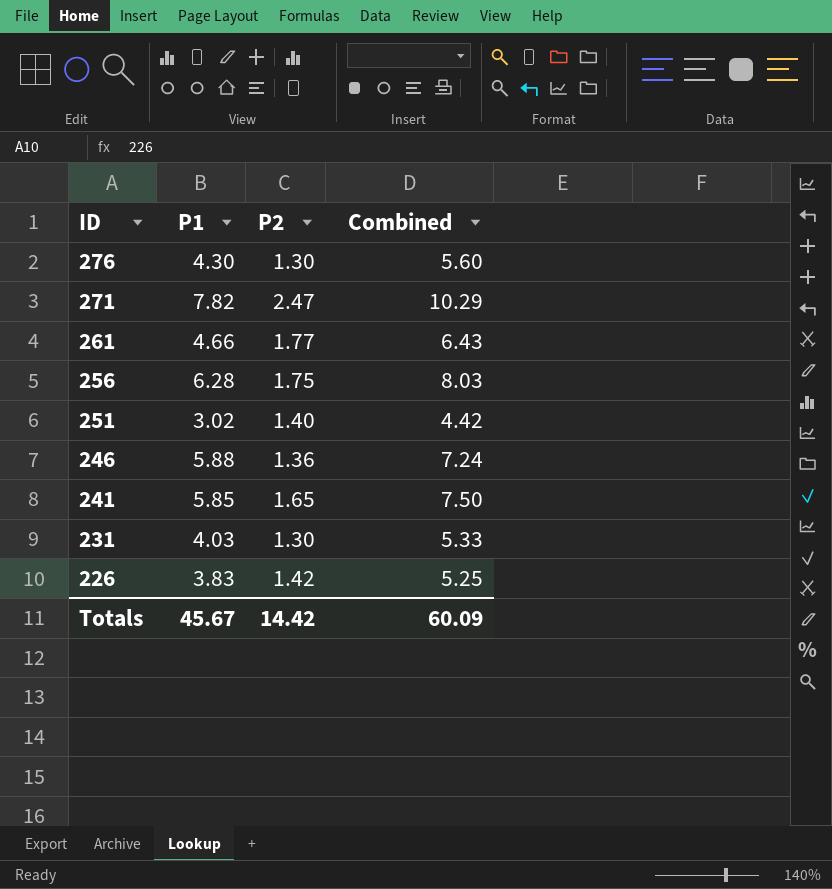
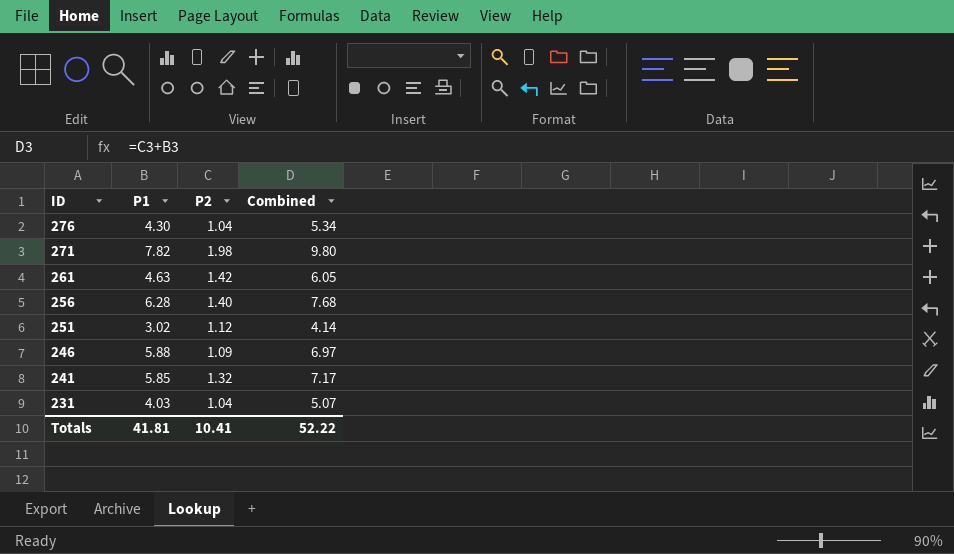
row 226: 3.83 | 1.42 | 5.25 -> none
276 | P2: 1.30 -> 1.04
276 | Combined: 5.60 -> 5.34
271 | P2: 2.47 -> 1.98
271 | Combined: 10.29 -> 9.80
261 | P1: 4.66 -> 4.63
261 | P2: 1.77 -> 1.42
261 | Combined: 6.43 -> 6.05
256 | P2: 1.75 -> 1.40
256 | Combined: 8.03 -> 7.68
251 | P2: 1.40 -> 1.12
251 | Combined: 4.42 -> 4.14
246 | P2: 1.36 -> 1.09
246 | Combined: 7.24 -> 6.97
241 | P2: 1.65 -> 1.32
241 | Combined: 7.50 -> 7.17
231 | P2: 1.30 -> 1.04
231 | Combined: 5.33 -> 5.07
Totals | P1: 45.67 -> 41.81
Totals | P2: 14.42 -> 10.41
Totals | Combined: 60.09 -> 52.22

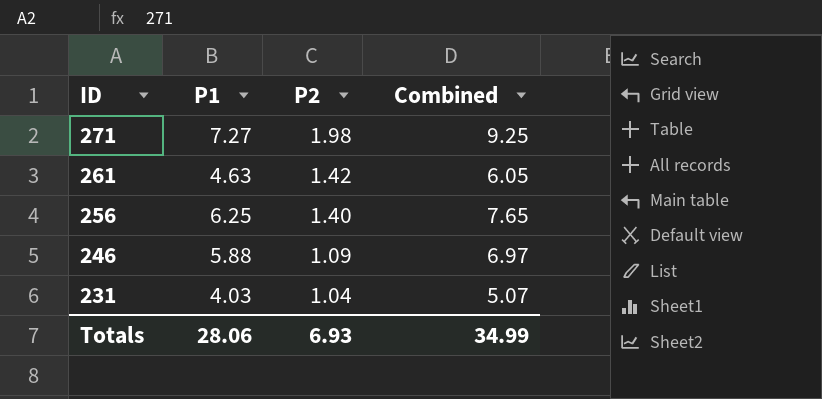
row 276: 4.30 | 1.04 | 5.34 -> none
row 251: 3.02 | 1.12 | 4.14 -> none
row 241: 5.85 | 1.32 | 7.17 -> none
271 | P1: 7.82 -> 7.27
271 | Combined: 9.80 -> 9.25
256 | P1: 6.28 -> 6.25
256 | Combined: 7.68 -> 7.65
Totals | P1: 41.81 -> 28.06
Totals | P2: 10.41 -> 6.93
Totals | Combined: 52.22 -> 34.99

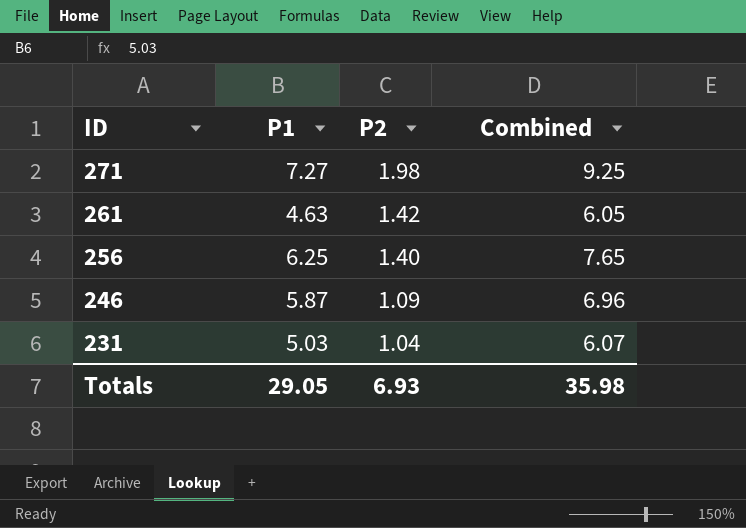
246 | P1: 5.88 -> 5.87
246 | Combined: 6.97 -> 6.96
231 | P1: 4.03 -> 5.03
231 | Combined: 5.07 -> 6.07
Totals | P1: 28.06 -> 29.05
Totals | Combined: 34.99 -> 35.98

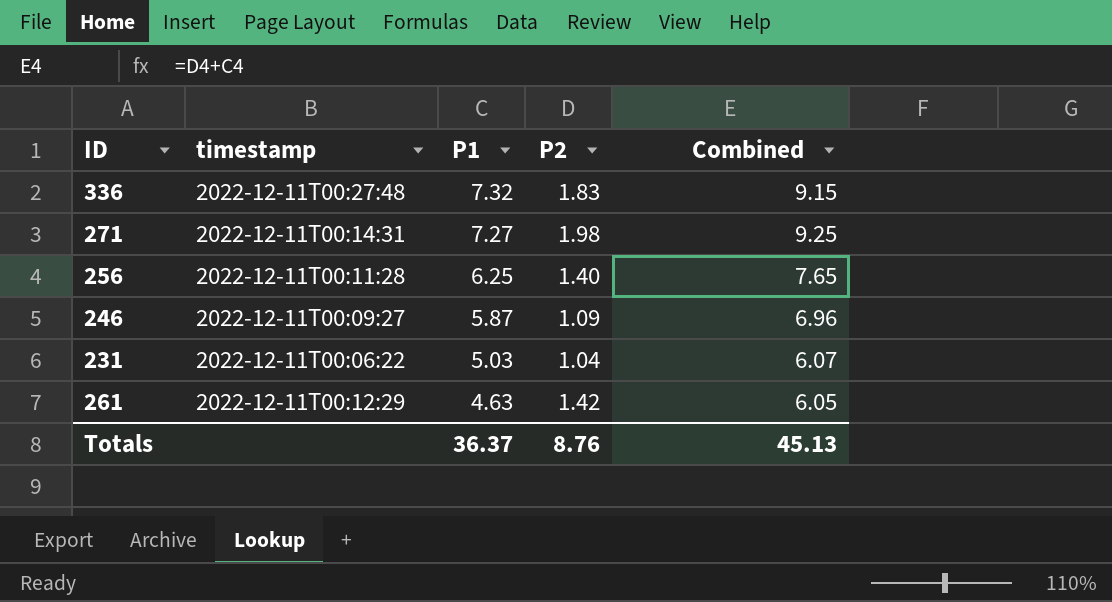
row order: ID descending -> P1 descending
column timestamp | position: none -> 2
row 336: none -> 2022-12-11T00:27:48 | 7.32 | 1.83 | 9.15
Totals | P1: 29.05 -> 36.37
Totals | P2: 6.93 -> 8.76
Totals | Combined: 35.98 -> 45.13

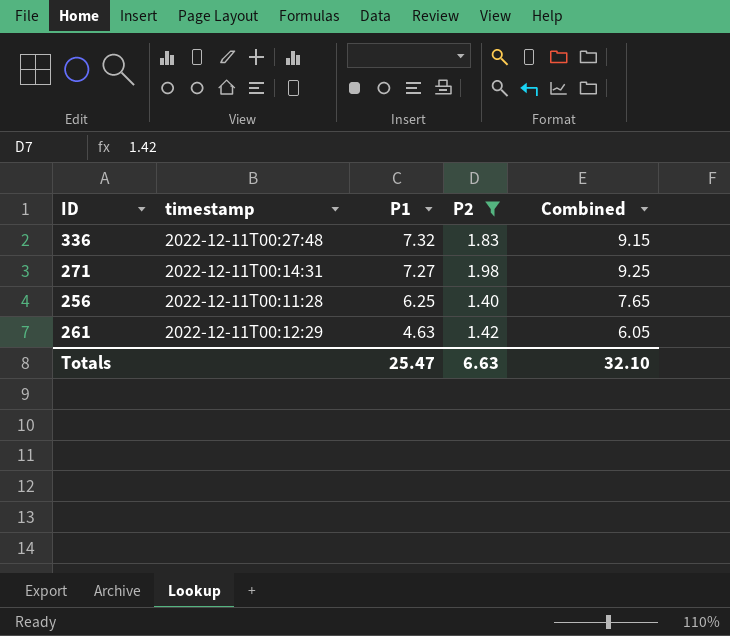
filter: none -> P2 >= 1.40
Totals | P1: 36.37 -> 25.47
Totals | P2: 8.76 -> 6.63
Totals | Combined: 45.13 -> 32.10

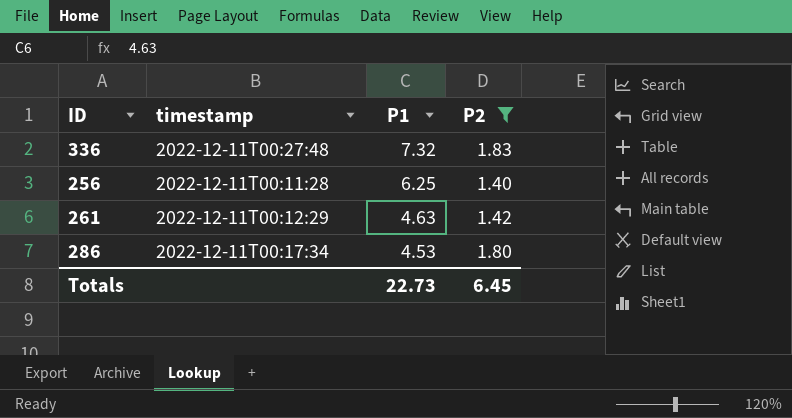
column Combined | formula: [P1] + [P2] -> none
row 271: 2022-12-11T00:14:31 | 7.27 | 1.98 | 9.25 -> none
row 286: none -> 2022-12-11T00:17:34 | 4.53 | 1.80
Totals | P1: 25.47 -> 22.73
Totals | P2: 6.63 -> 6.45

